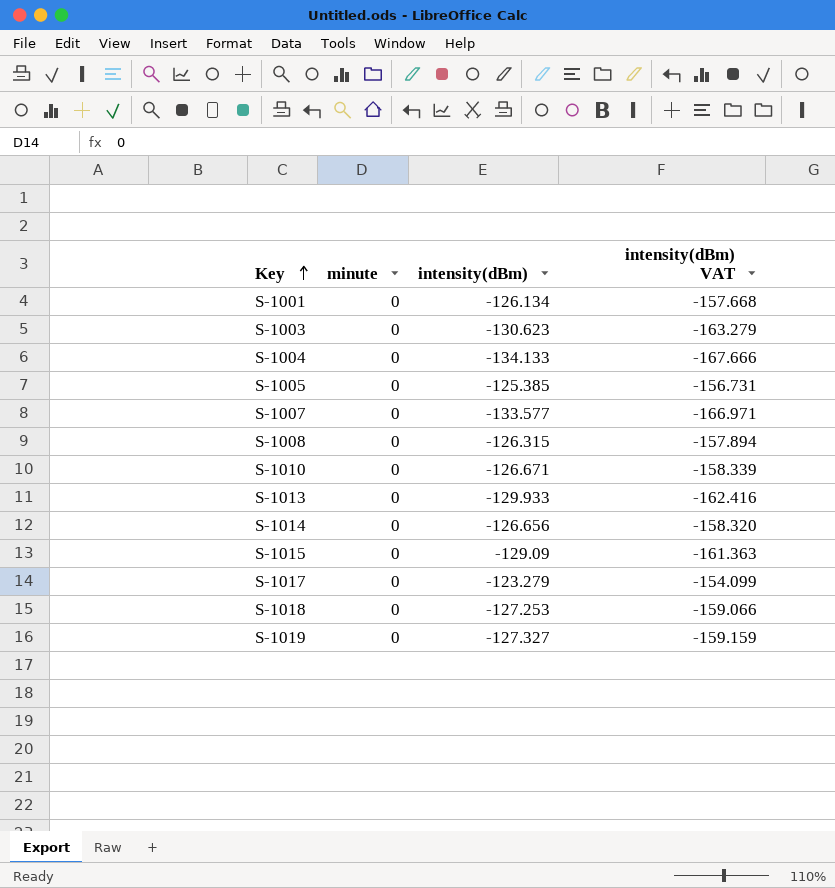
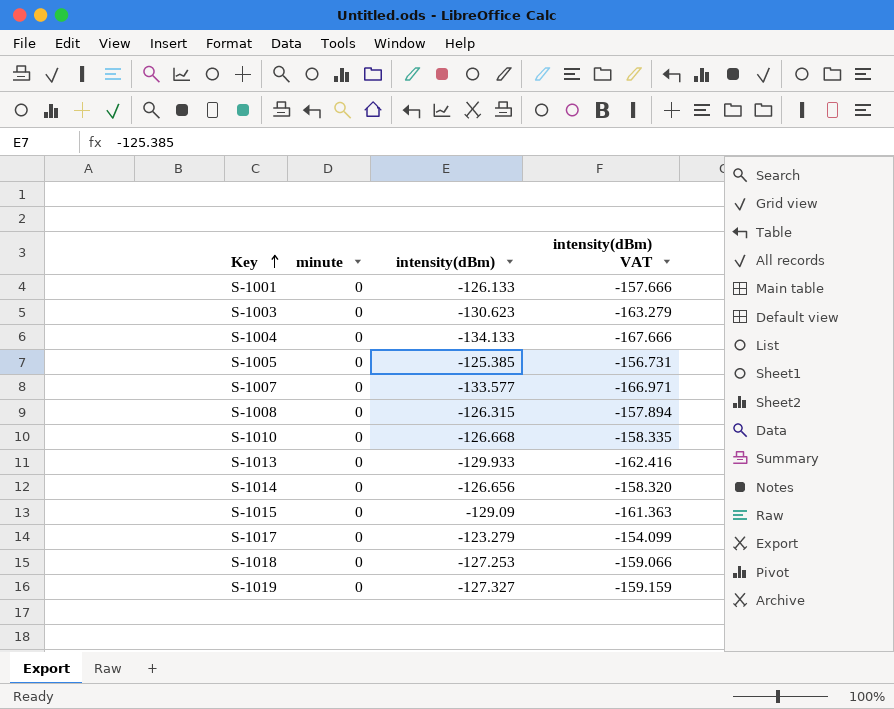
S-1001 | intensity(dBm): -126.134 -> -126.133
S-1001 | intensity(dBm) VAT: -157.668 -> -157.666
S-1010 | intensity(dBm): -126.671 -> -126.668
S-1010 | intensity(dBm) VAT: -158.339 -> -158.335

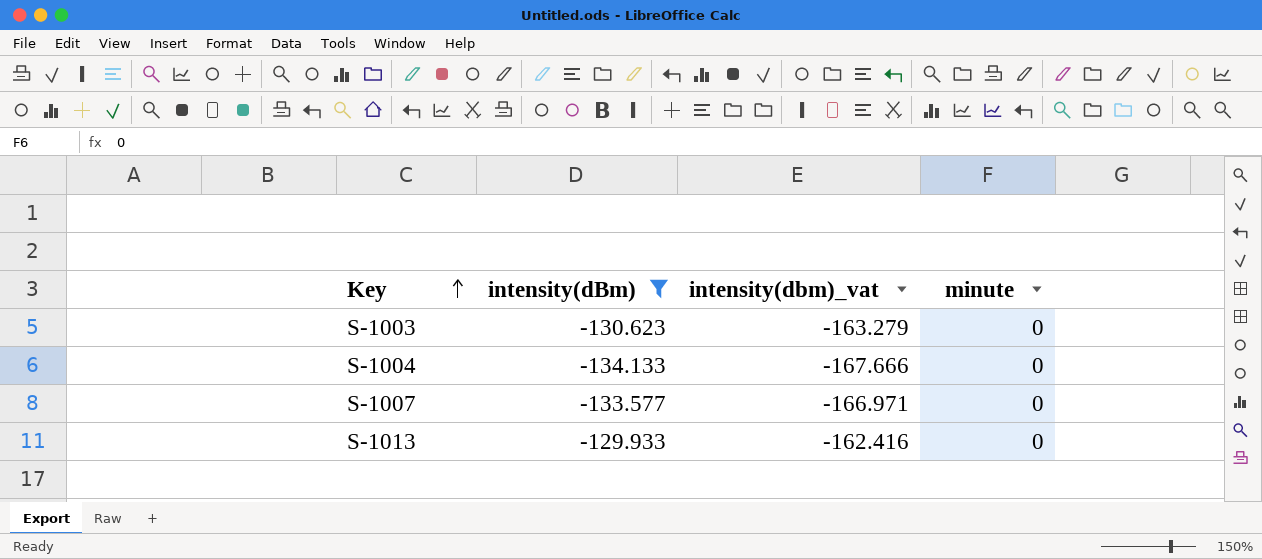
filter: none -> intensity(dBm) <= -129.933
column name: intensity(dBm) VAT -> intensity(dbm)_vat
column minute | position: 2 -> 4

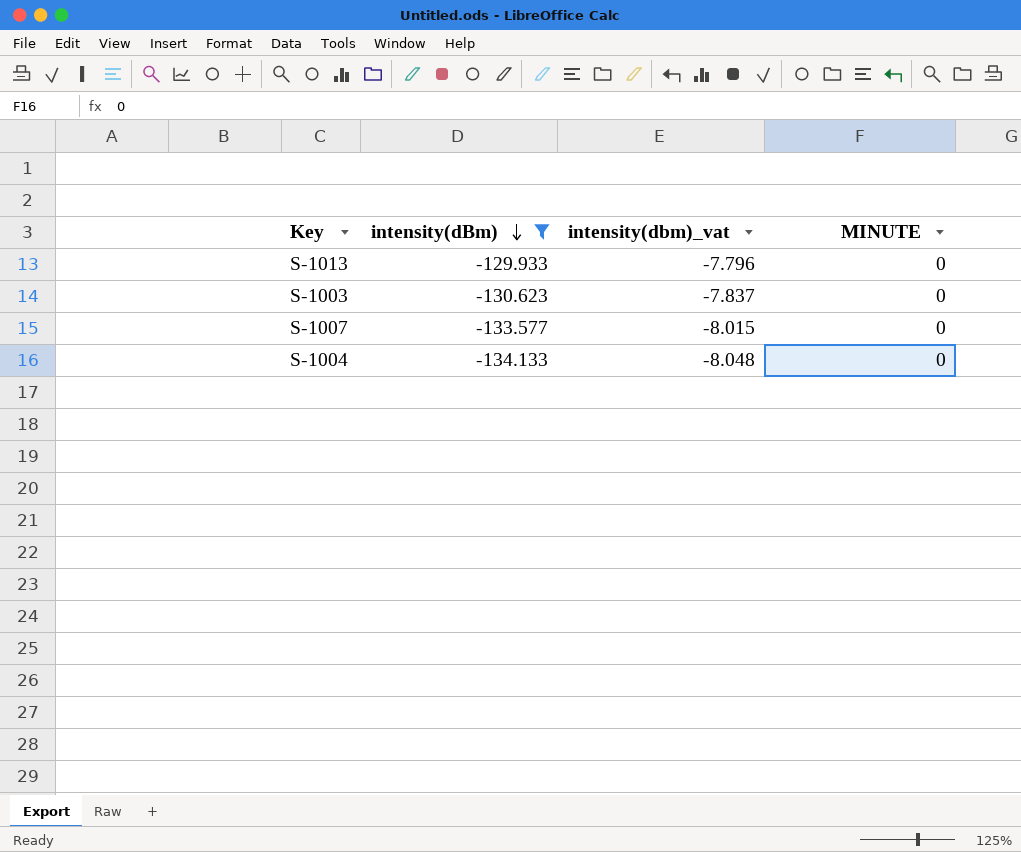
row order: Key ascending -> intensity(dBm) descending
column intensity(dbm)_vat | formula: [intensity(dBm)] * 1.25 -> [intensity(dBm)] * 0.06
column name: minute -> MINUTE

